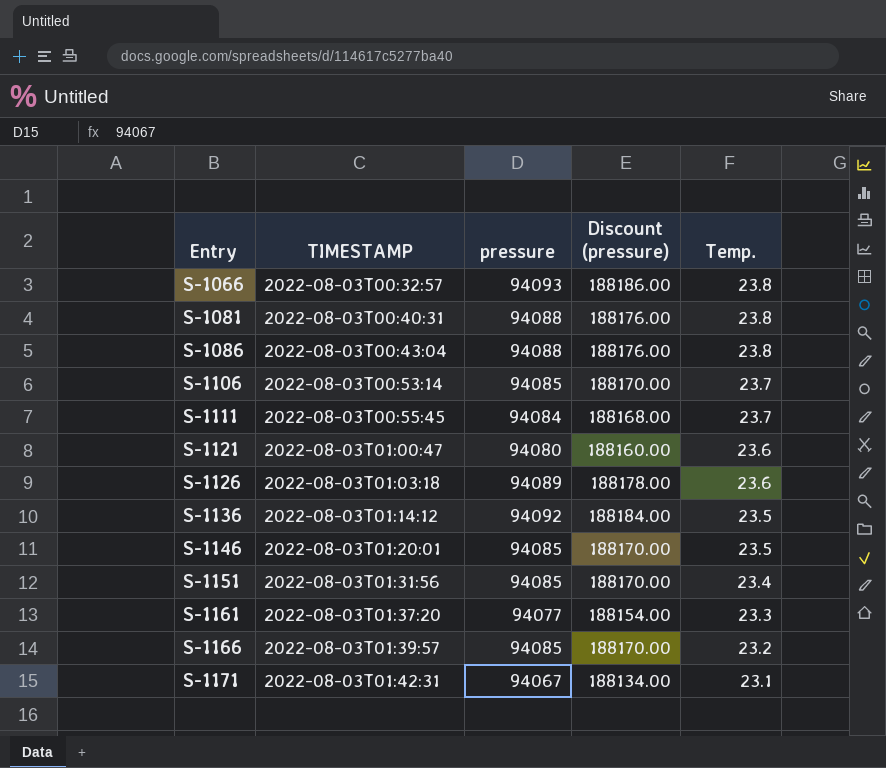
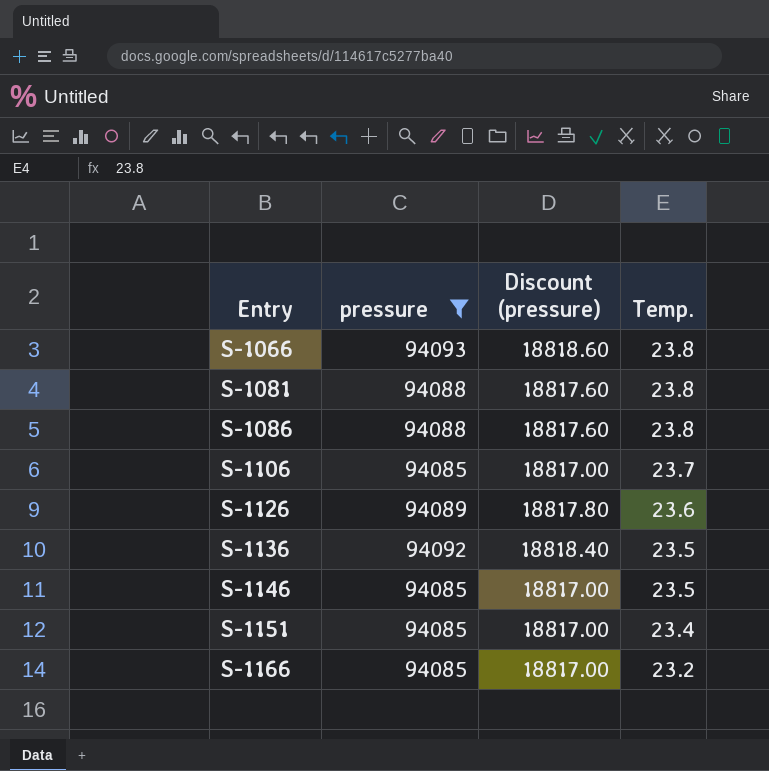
filter: none -> pressure >= 94085
column TIMESTAMP | position: 2 -> none
column Discount (pressure) | formula: [pressure] * 2 -> [pressure] * 0.2

